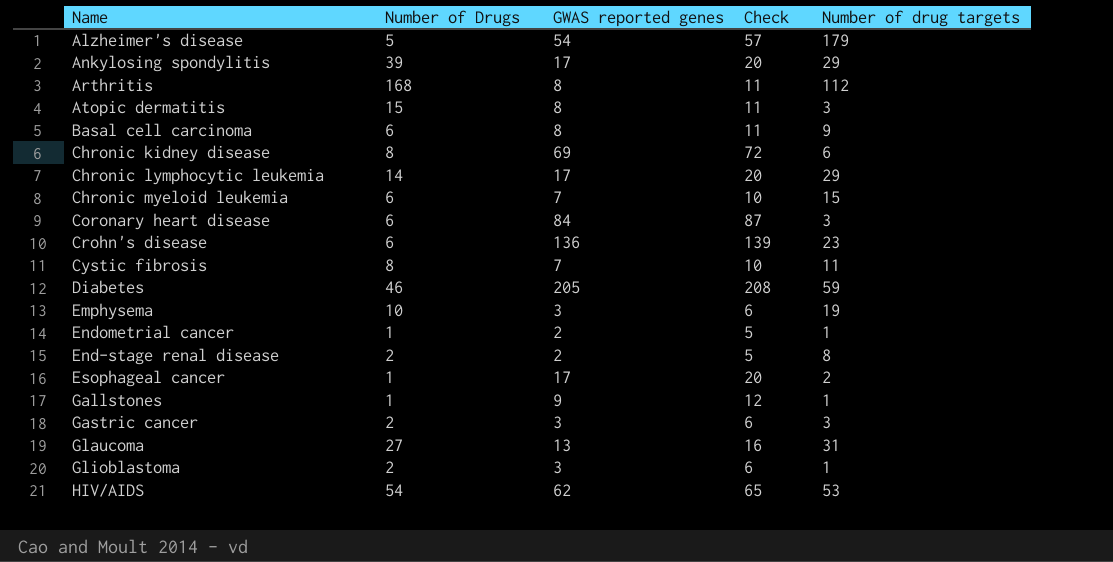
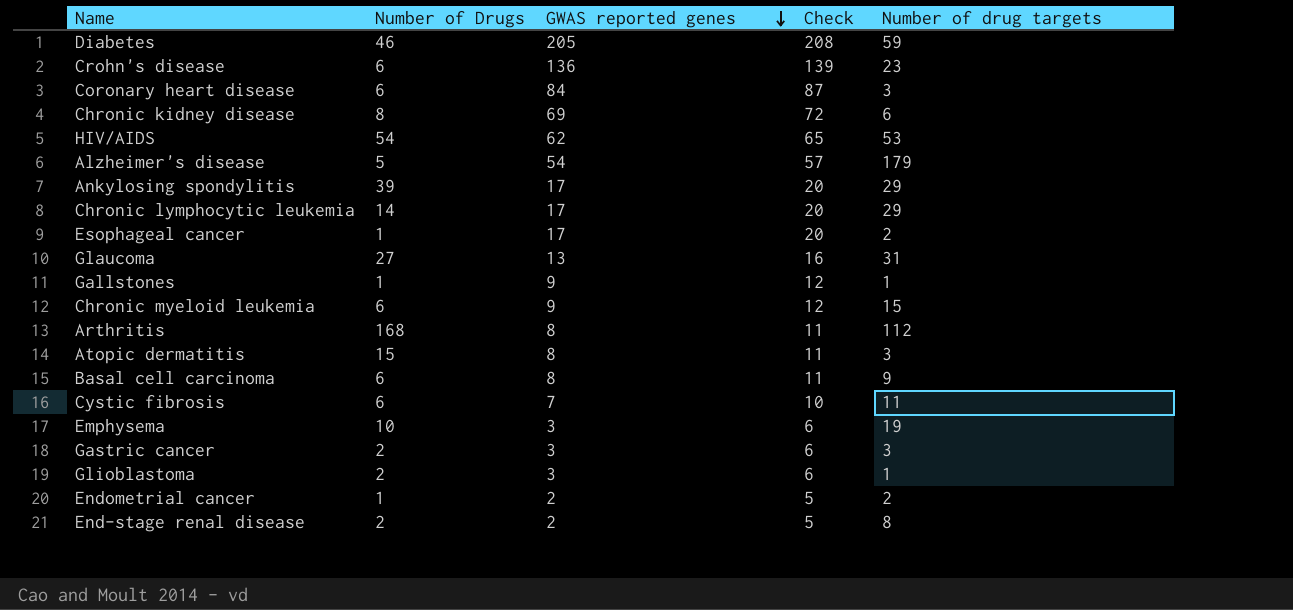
row order: none -> GWAS reported genes descending
Chronic myeloid leukemia | GWAS reported genes: 7 -> 9
Chronic myeloid leukemia | Check: 10 -> 12
Cystic fibrosis | Number of Drugs: 8 -> 6
Endometrial cancer | Number of drug targets: 1 -> 2

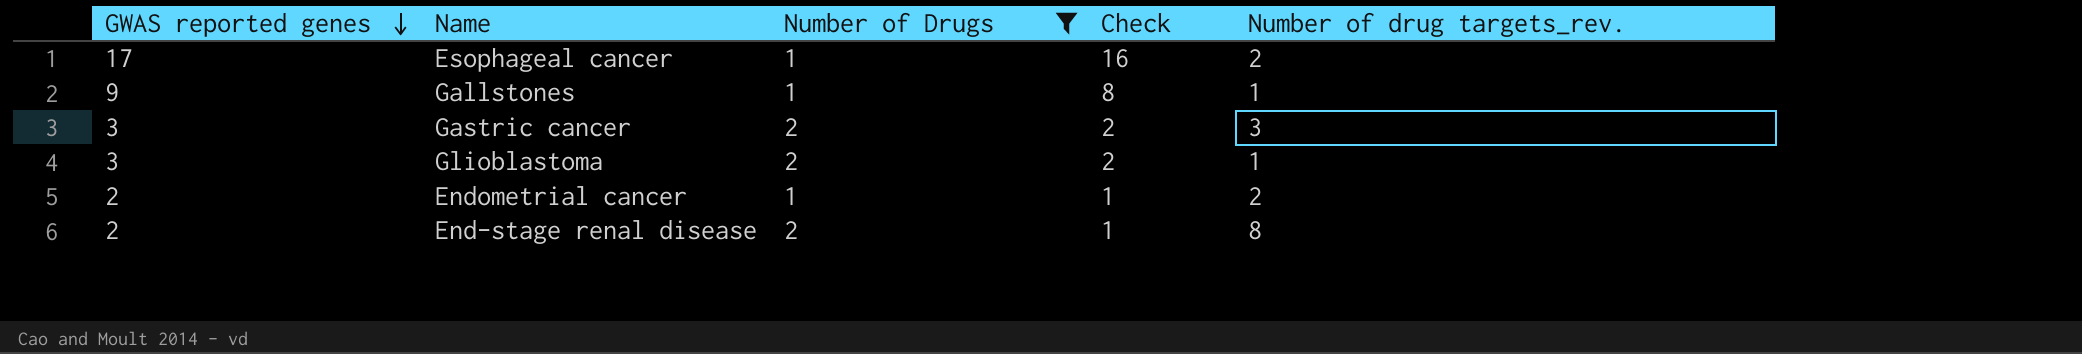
filter: none -> Number of Drugs <= 2
column GWAS reported genes | position: 3 -> 1
column Check | formula: [GWAS reported genes] + 3 -> [GWAS reported genes] - 1
column name: Number of drug targets -> Number of drug targets_rev.

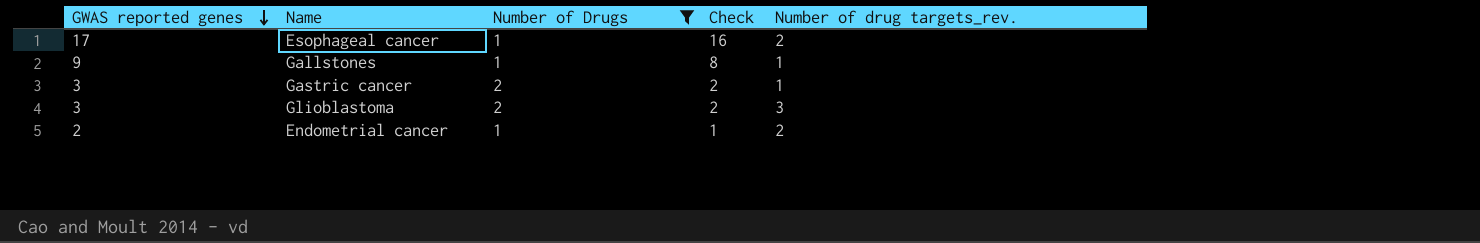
row End-stage renal disease: 2 | 2 | 1 | 8 -> none
Gastric cancer | Number of drug targets_rev.: 3 -> 1
Glioblastoma | Number of drug targets_rev.: 1 -> 3

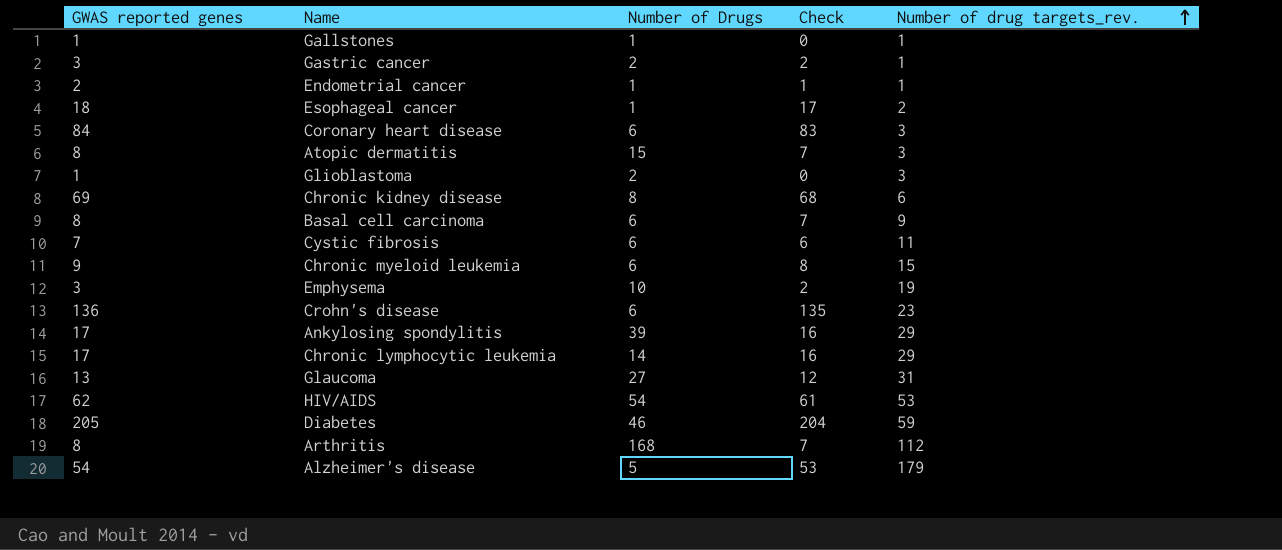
filter: Number of Drugs <= 2 -> none
row order: GWAS reported genes descending -> Number of drug targets_rev. ascending
Gallstones | GWAS reported genes: 9 -> 1
Gallstones | Check: 8 -> 0
Endometrial cancer | Number of drug targets_rev.: 2 -> 1
Esophageal cancer | GWAS reported genes: 17 -> 18
Esophageal cancer | Check: 16 -> 17
Glioblastoma | GWAS reported genes: 3 -> 1
Glioblastoma | Check: 2 -> 0

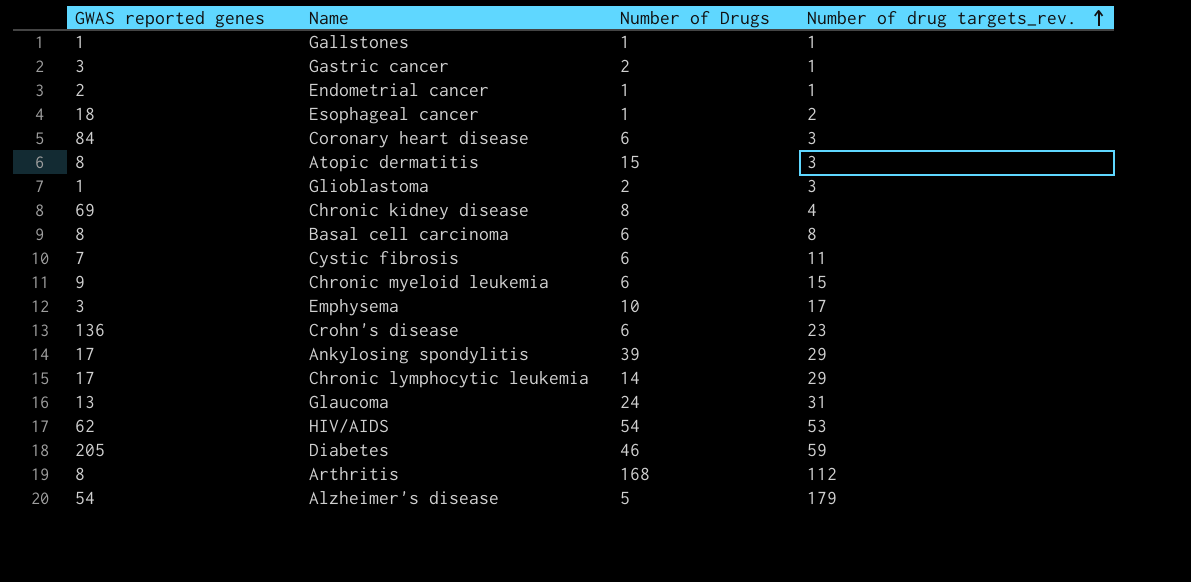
column Check | formula: [GWAS reported genes] - 1 -> none
Chronic kidney disease | Number of drug targets_rev.: 6 -> 4
Basal cell carcinoma | Number of drug targets_rev.: 9 -> 8
Emphysema | Number of drug targets_rev.: 19 -> 17
Glaucoma | Number of Drugs: 27 -> 24

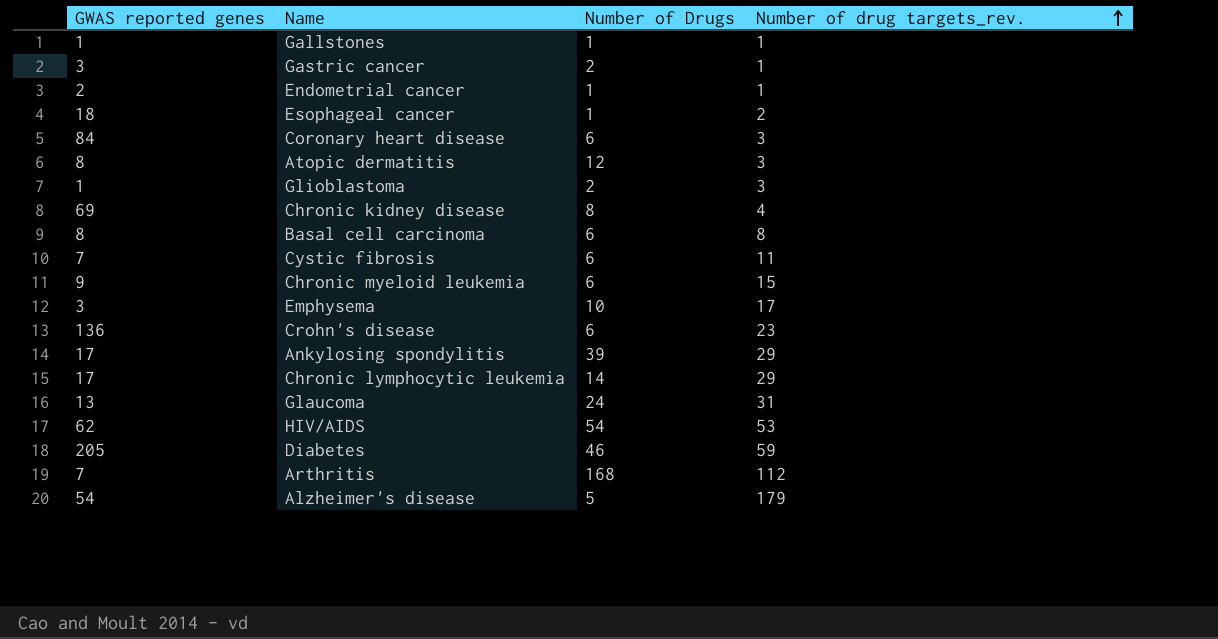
Atopic dermatitis | Number of Drugs: 15 -> 12
Arthritis | GWAS reported genes: 8 -> 7

